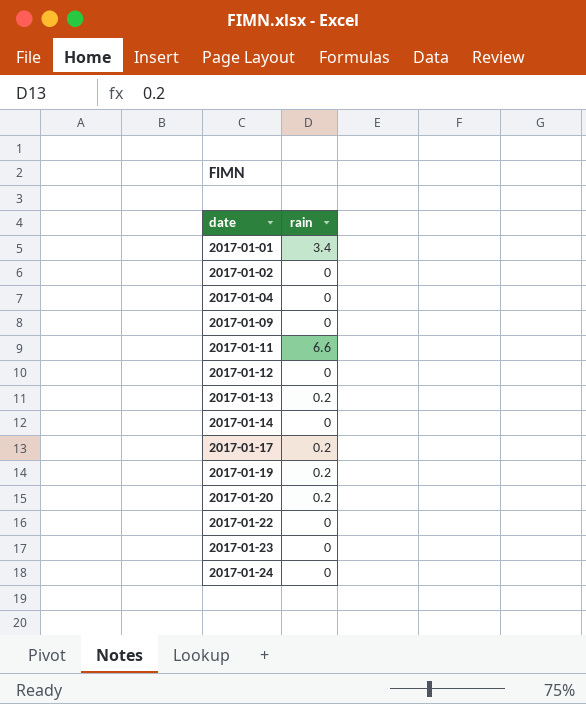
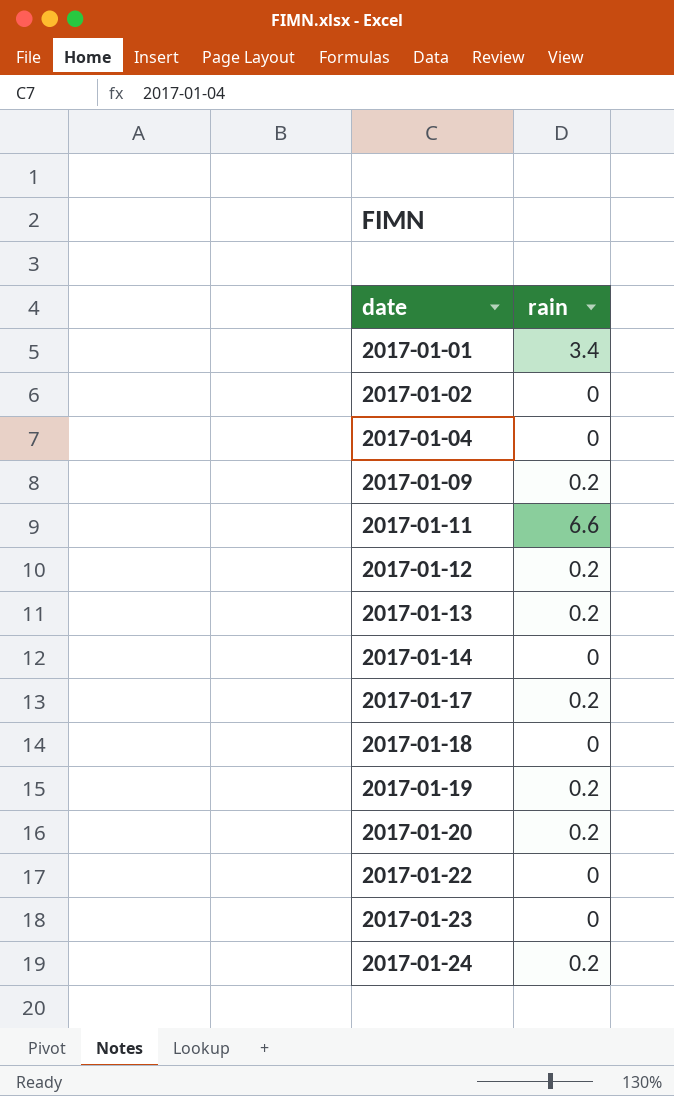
2017-01-09 | rain: 0 -> 0.2
2017-01-12 | rain: 0 -> 0.2
row 2017-01-18: none -> 0
2017-01-24 | rain: 0 -> 0.2

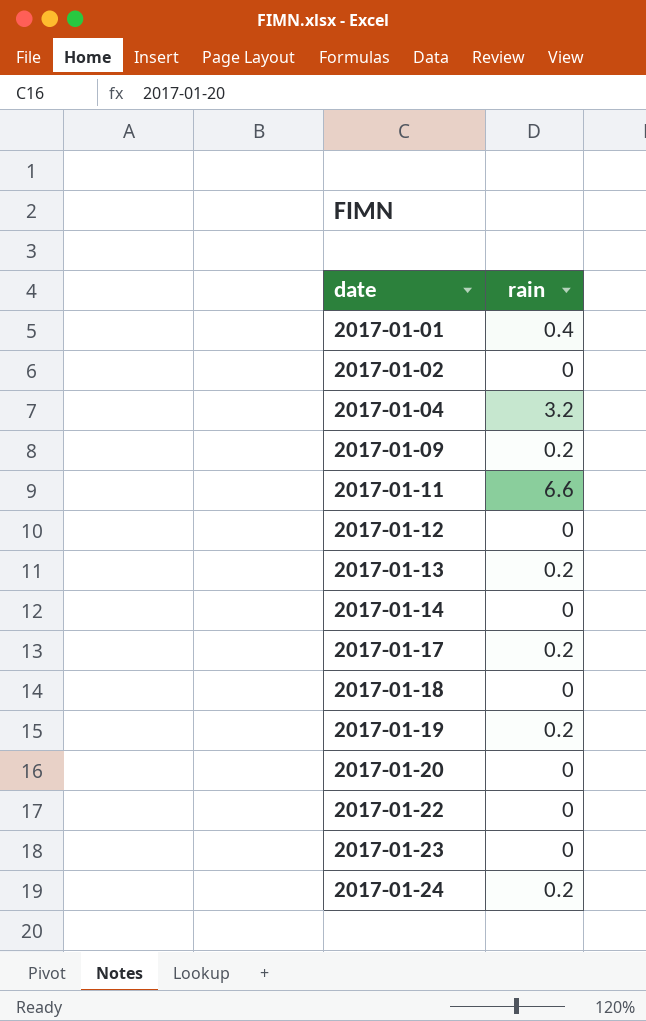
2017-01-01 | rain: 3.4 -> 0.4
2017-01-04 | rain: 0 -> 3.2
2017-01-12 | rain: 0.2 -> 0
2017-01-20 | rain: 0.2 -> 0

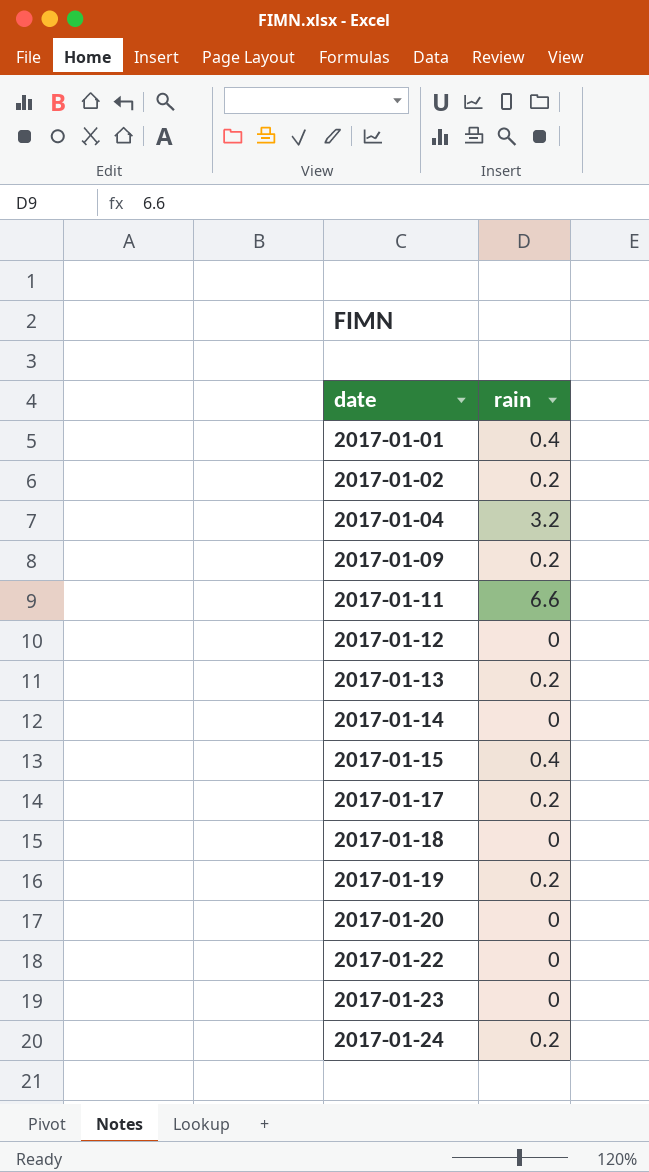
2017-01-02 | rain: 0 -> 0.2
row 2017-01-15: none -> 0.4

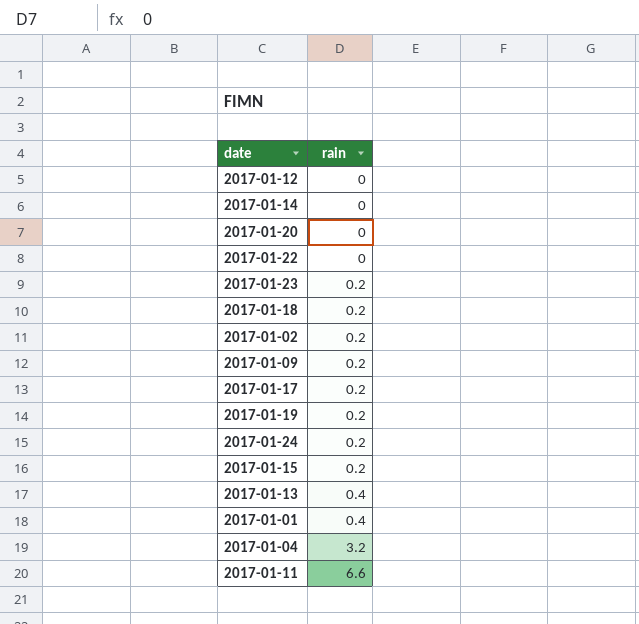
row order: date ascending -> rain ascending
2017-01-23 | rain: 0 -> 0.2
2017-01-18 | rain: 0 -> 0.2
2017-01-15 | rain: 0.4 -> 0.2
2017-01-13 | rain: 0.2 -> 0.4

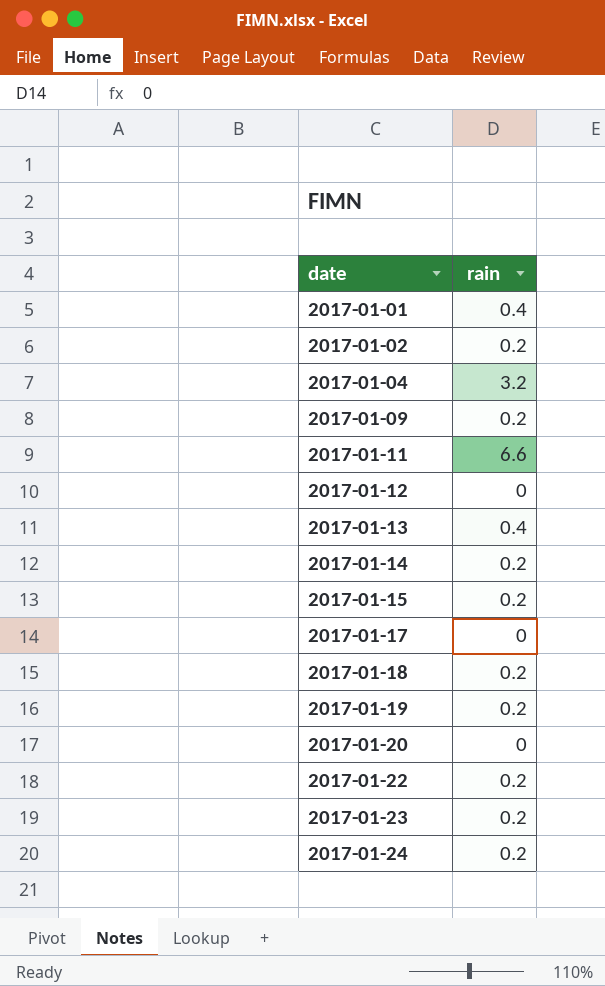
row order: rain ascending -> date ascending
2017-01-14 | rain: 0 -> 0.2
2017-01-17 | rain: 0.2 -> 0
2017-01-22 | rain: 0 -> 0.2

